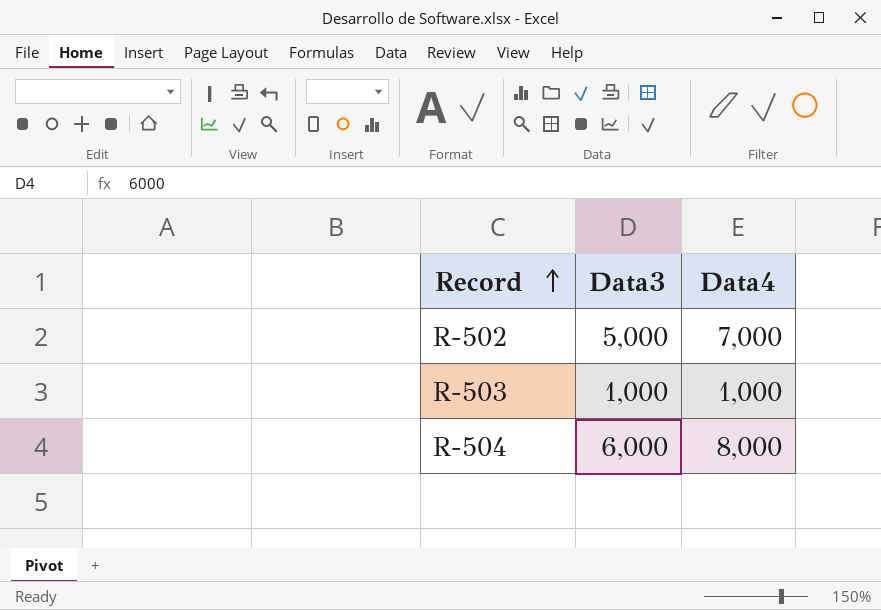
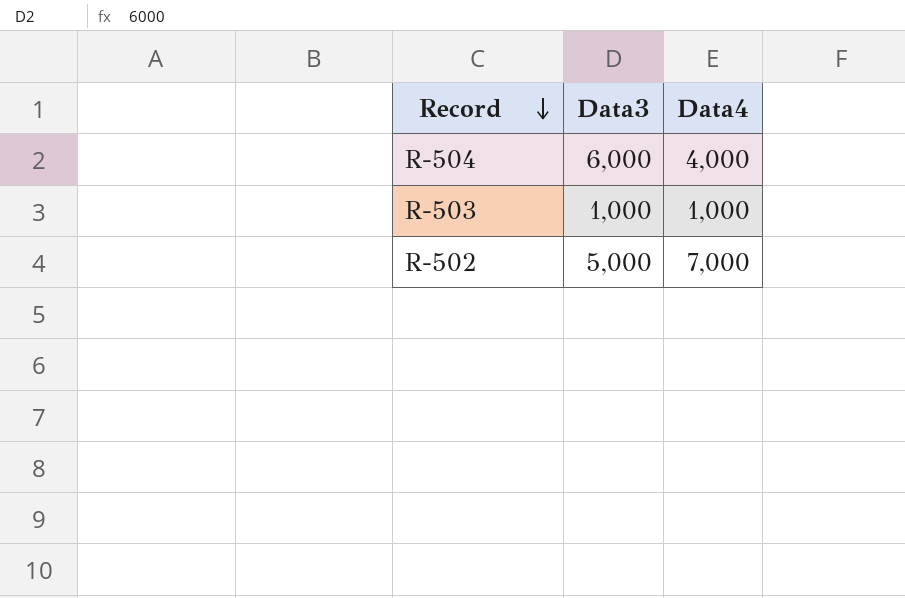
row order: Record ascending -> Record descending
R-504 | Data4: 8,000 -> 4,000

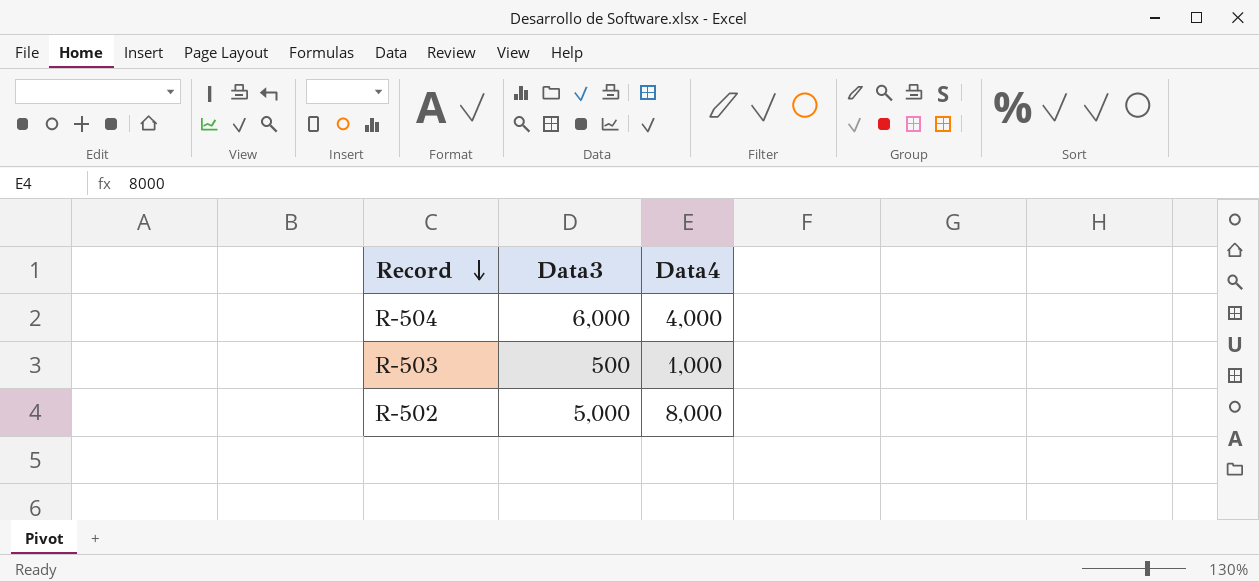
R-503 | Data3: 1,000 -> 500
R-502 | Data4: 7,000 -> 8,000

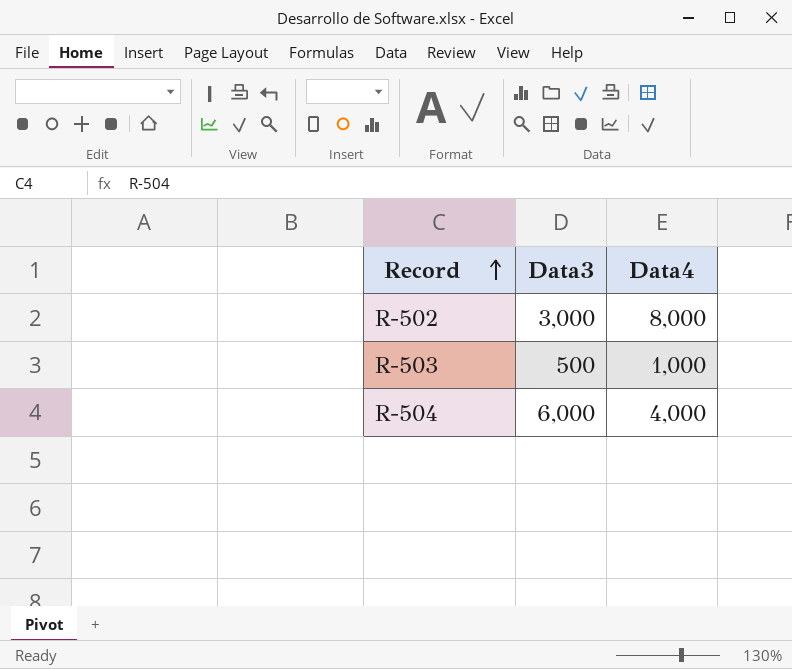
row order: Record descending -> Record ascending
R-502 | Data3: 5,000 -> 3,000

